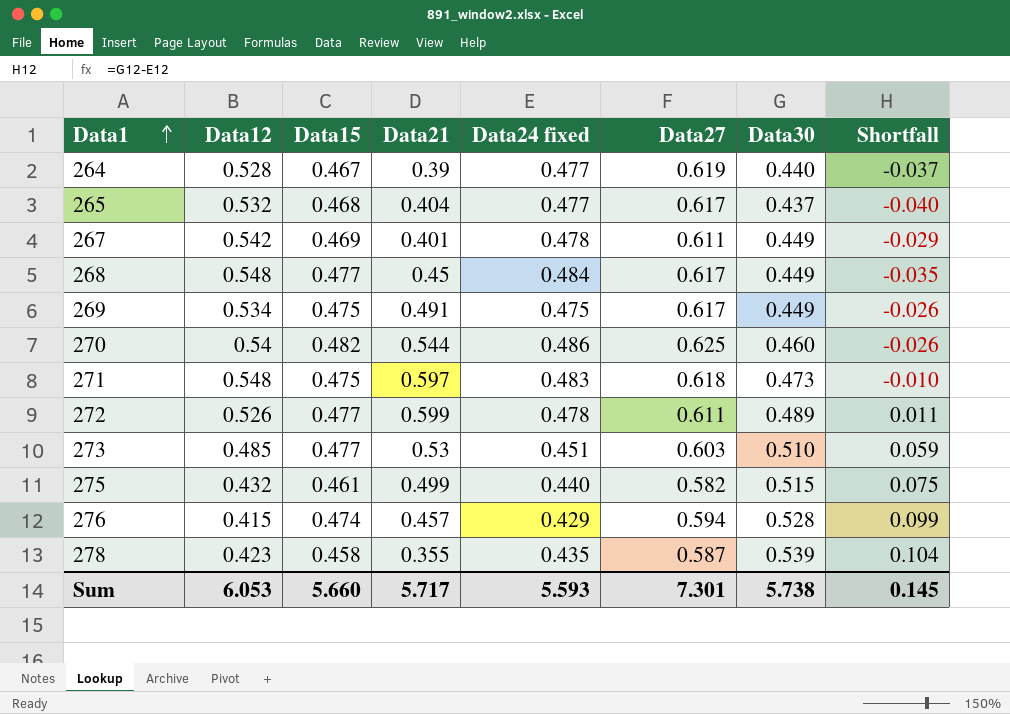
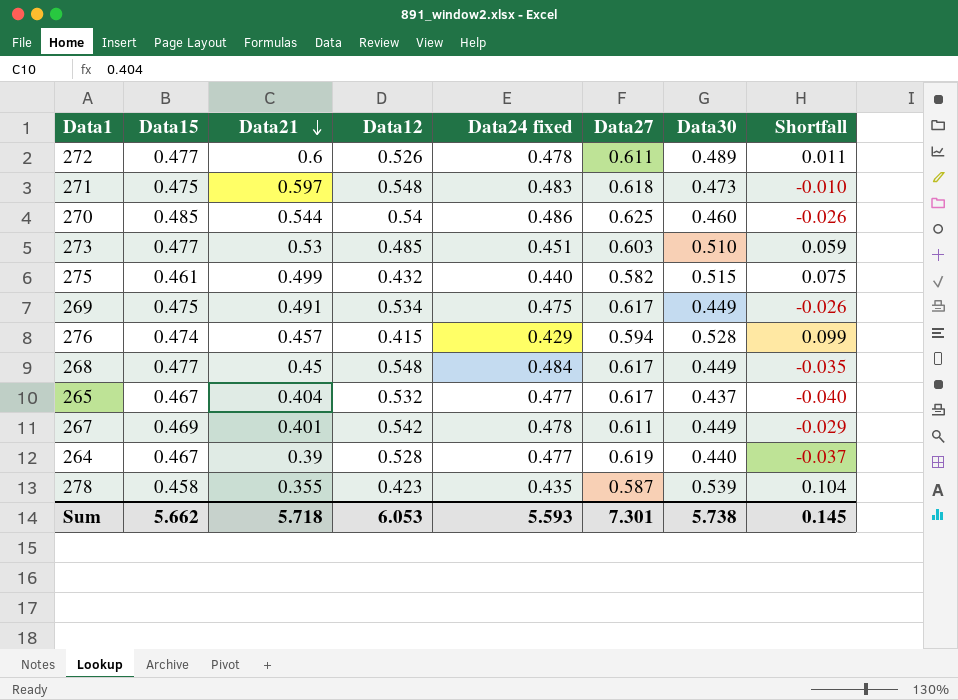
row order: Data1 ascending -> Data21 descending
column Data12 | position: 2 -> 4
272 | Data21: 0.599 -> 0.6
270 | Data15: 0.482 -> 0.485
265 | Data15: 0.468 -> 0.467
Sum | Data15: 5.660 -> 5.662
Sum | Data21: 5.717 -> 5.718

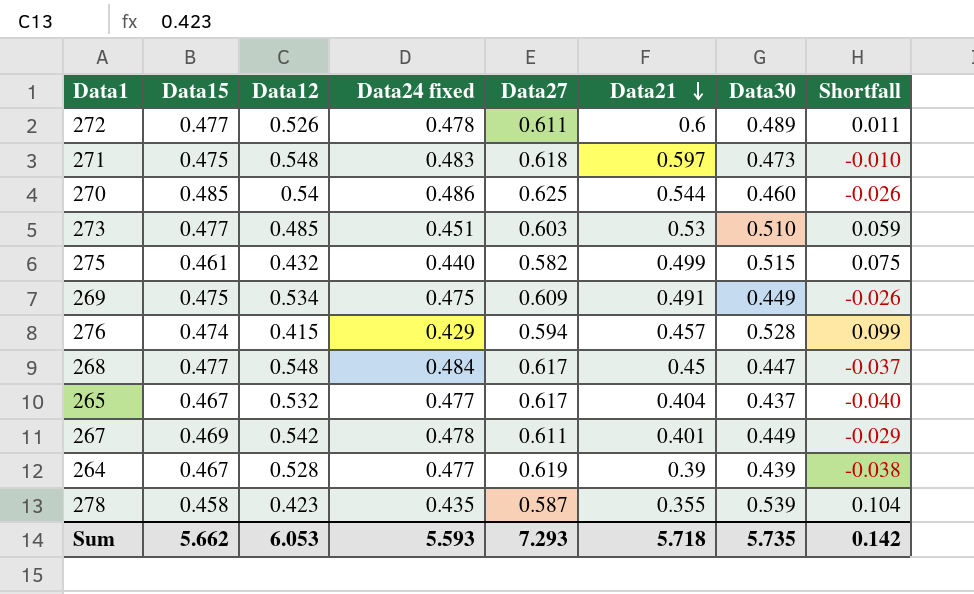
column Data21 | position: 3 -> 6
269 | Data27: 0.617 -> 0.609
268 | Data30: 0.449 -> 0.447
268 | Shortfall: -0.035 -> -0.037
264 | Data30: 0.440 -> 0.439
264 | Shortfall: -0.037 -> -0.038
Sum | Data27: 7.301 -> 7.293
Sum | Data30: 5.738 -> 5.735
Sum | Shortfall: 0.145 -> 0.142

